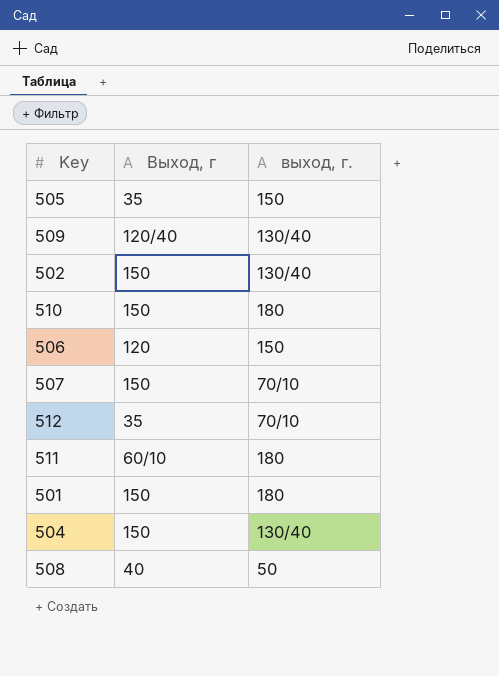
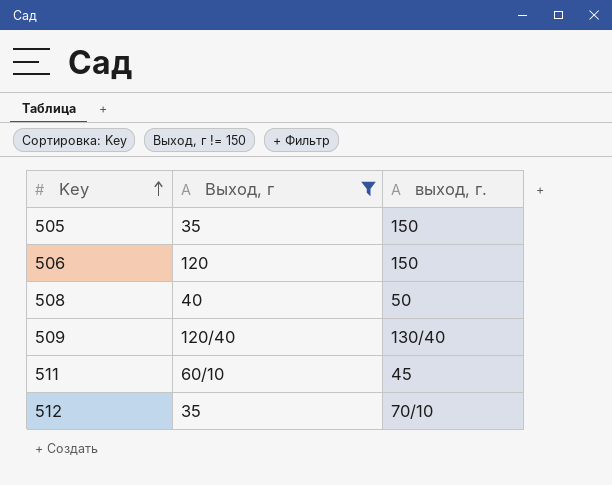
filter: none -> Выход, г != 150
row order: none -> Key ascending
511 | выход, г.: 180 -> 45

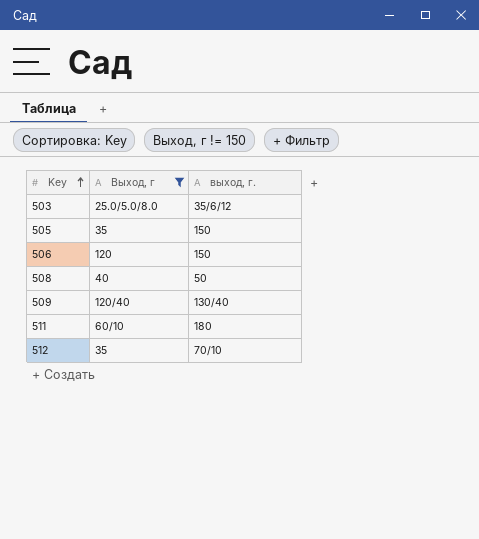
row 503: none -> 25.0/5.0/8.0 | 35/6/12
511 | выход, г.: 45 -> 180

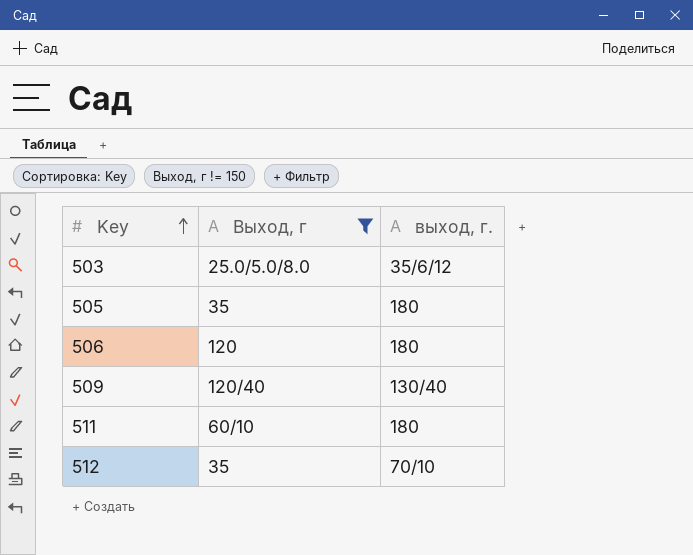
row 508: 40 | 50 -> none
505 | выход, г.: 150 -> 180
506 | выход, г.: 150 -> 180

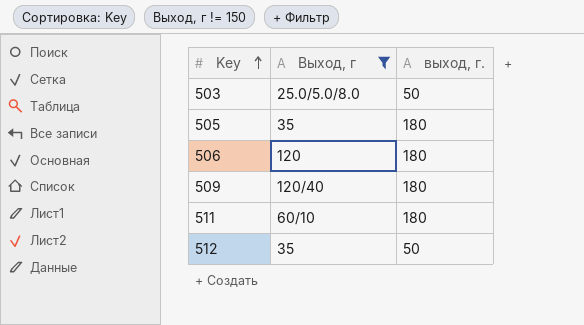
503 | выход, г.: 35/6/12 -> 50
509 | выход, г.: 130/40 -> 180
512 | выход, г.: 70/10 -> 50

